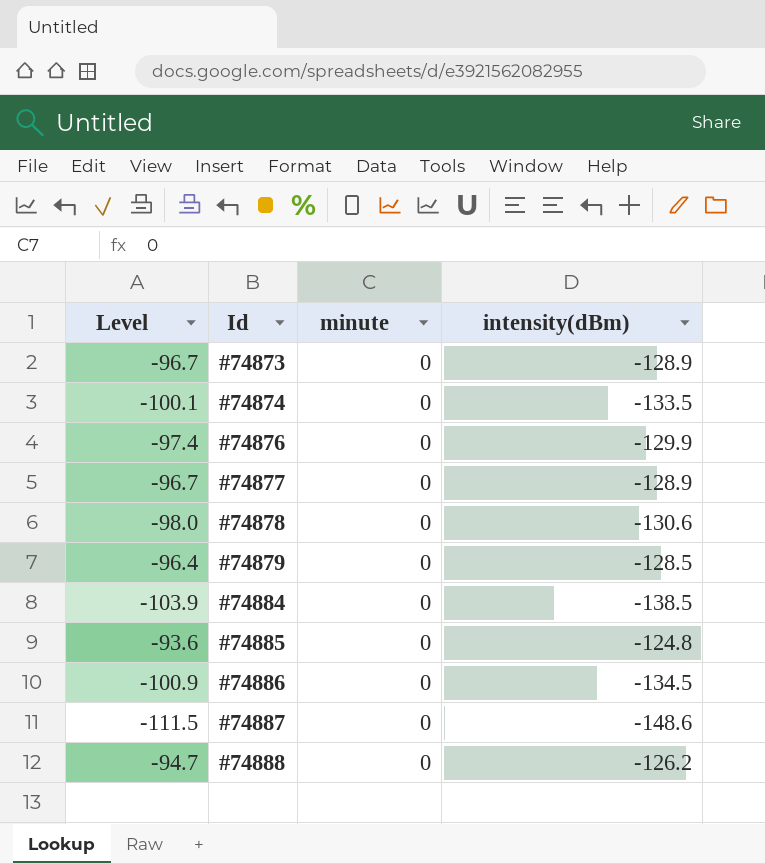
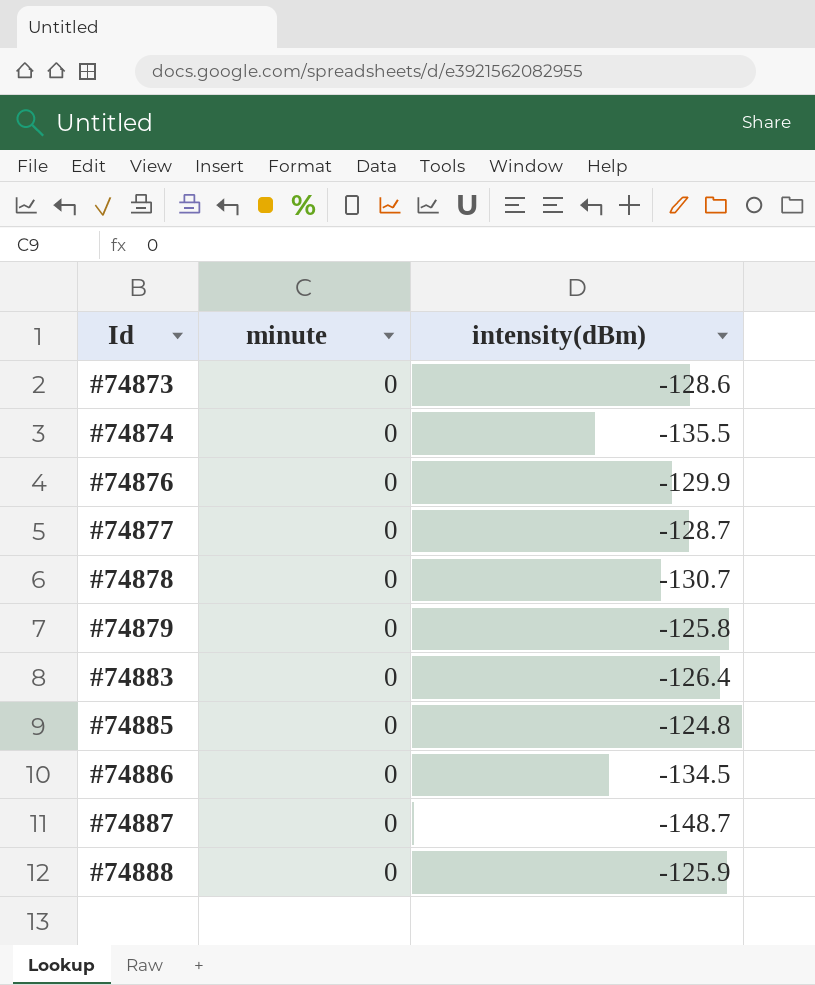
column Level | formula: [intensity(dBm)] * 0.75 -> none
row #74884: -103.9 | 0 | -138.5 -> none
#74873 | intensity(dBm): -128.9 -> -128.6
#74874 | intensity(dBm): -133.5 -> -135.5
#74877 | intensity(dBm): -128.9 -> -128.7
#74878 | intensity(dBm): -130.6 -> -130.7
#74879 | intensity(dBm): -128.5 -> -125.8
row #74883: none -> 0 | -126.4
#74887 | intensity(dBm): -148.6 -> -148.7
#74888 | intensity(dBm): -126.2 -> -125.9

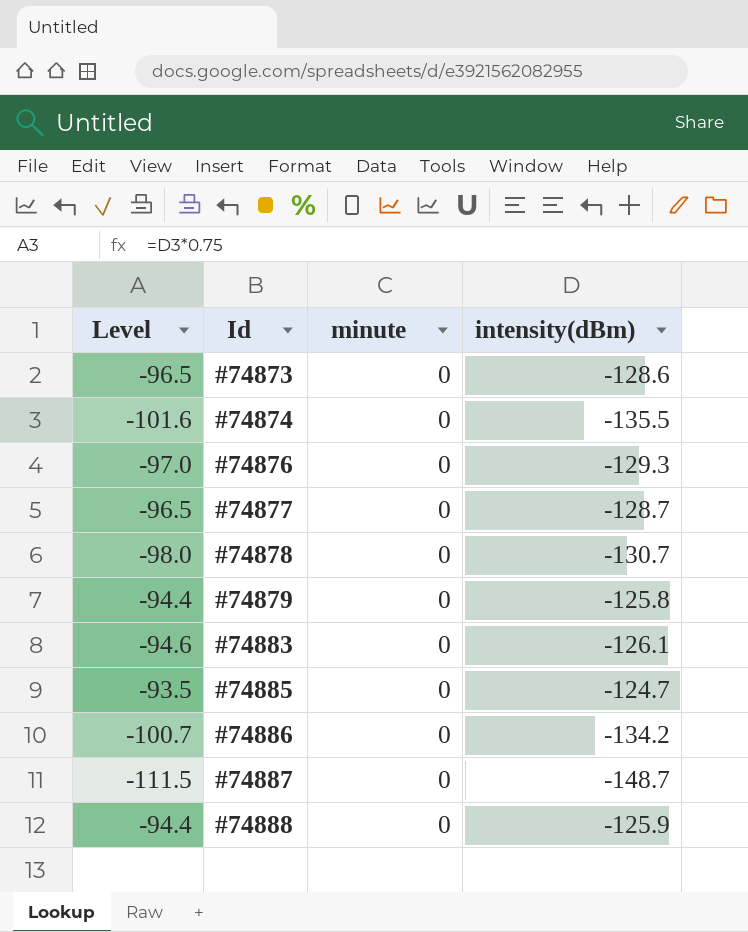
column Level | formula: none -> [intensity(dBm)] * 0.75
#74876 | intensity(dBm): -129.9 -> -129.3
#74883 | intensity(dBm): -126.4 -> -126.1
#74885 | intensity(dBm): -124.8 -> -124.7
#74886 | intensity(dBm): -134.5 -> -134.2

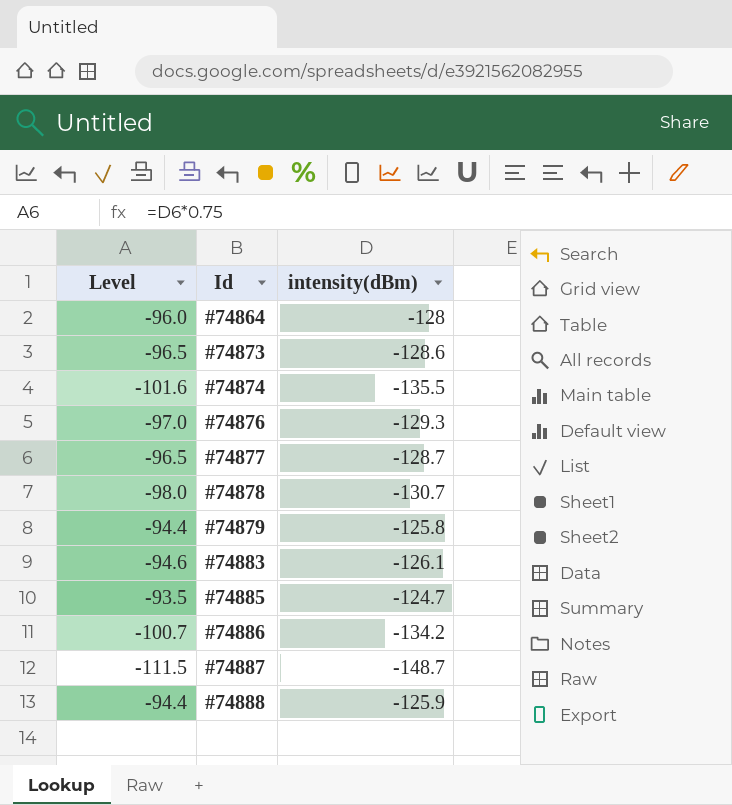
column minute | position: 3 -> none
row #74864: none -> -96.0 | -128

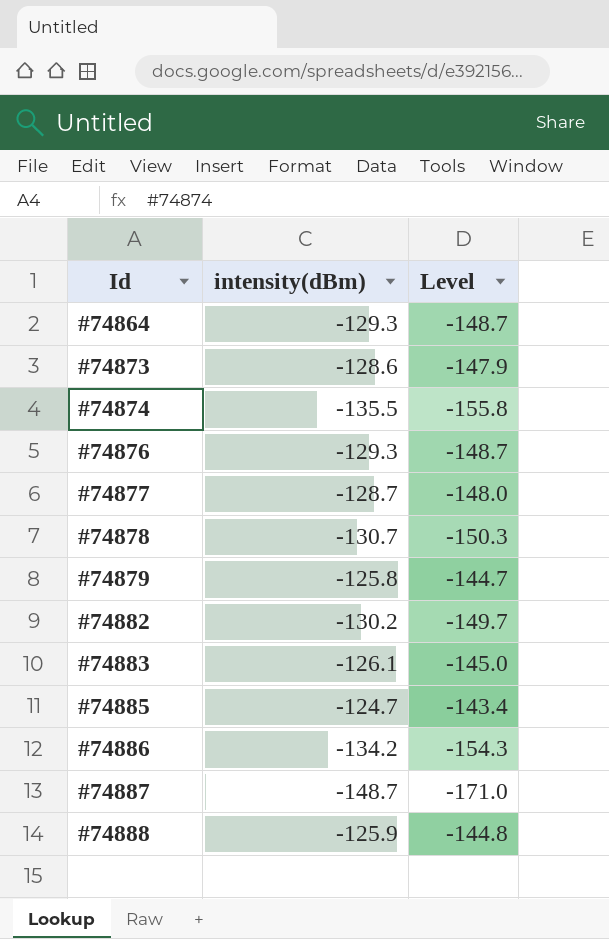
column Level | formula: [intensity(dBm)] * 0.75 -> [intensity(dBm)] * 1.15
column Level | position: 1 -> 3
#74864 | intensity(dBm): -128 -> -129.3
row #74882: none -> -130.2 | -149.7

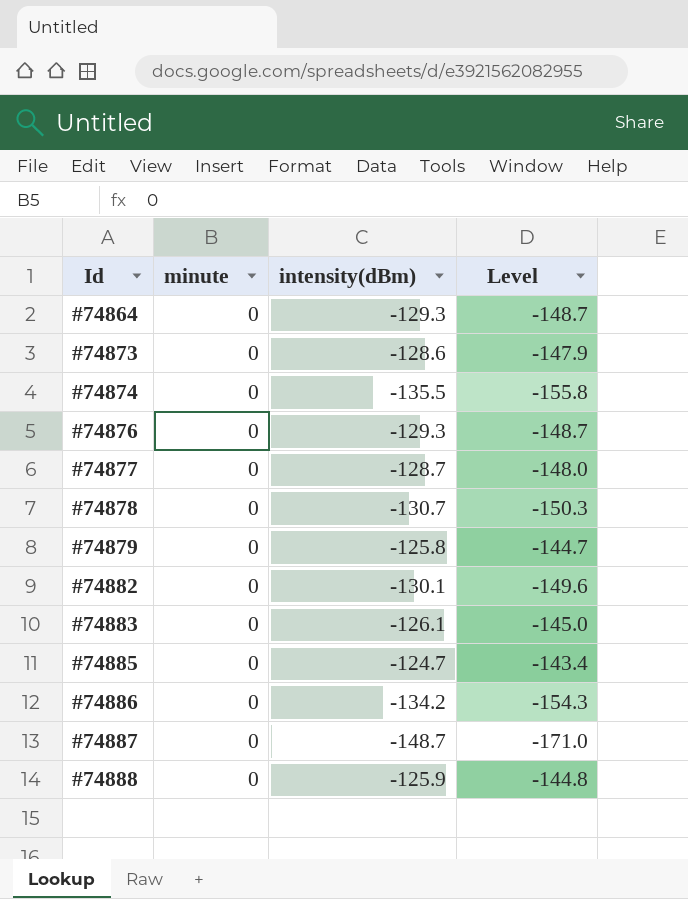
column minute | position: none -> 2
#74882 | intensity(dBm): -130.2 -> -130.1
#74882 | Level: -149.7 -> -149.6

